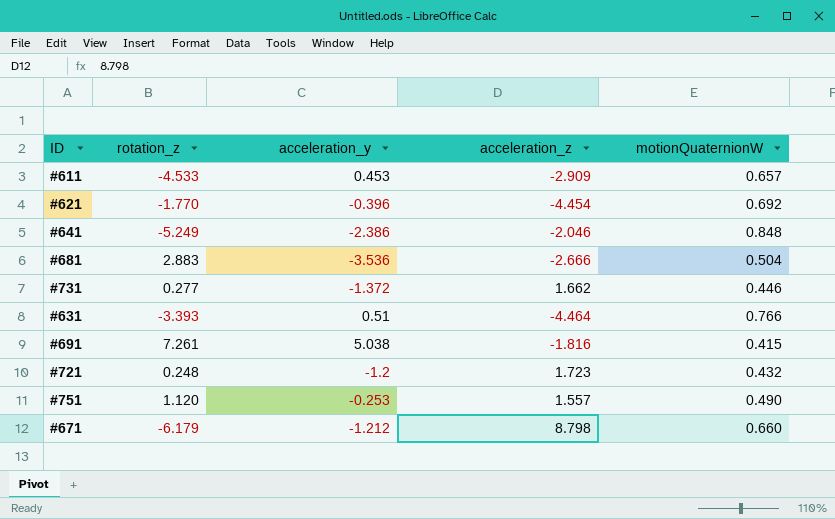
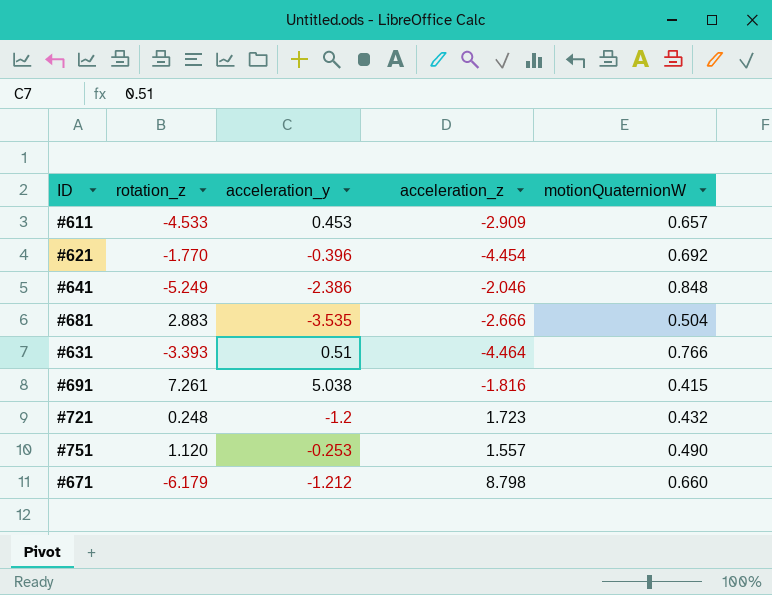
row #731: 0.277 | -1.372 | 1.662 | 0.446 -> none
#681 | acceleration_y: -3.536 -> -3.535

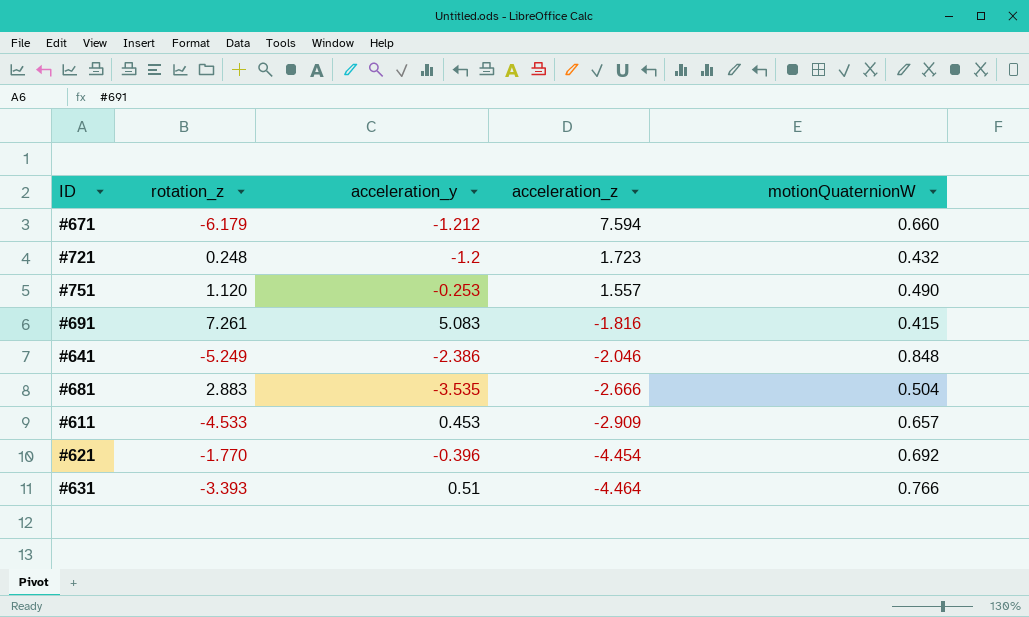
row order: none -> acceleration_z descending
#671 | acceleration_z: 8.798 -> 7.594
#691 | acceleration_y: 5.038 -> 5.083

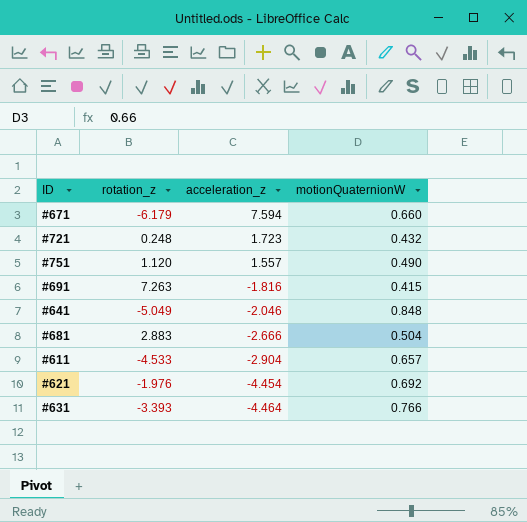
column acceleration_y | position: 3 -> none
#691 | rotation_z: 7.261 -> 7.263
#641 | rotation_z: -5.249 -> -5.049
#611 | acceleration_z: -2.909 -> -2.904
#621 | rotation_z: -1.770 -> -1.976

